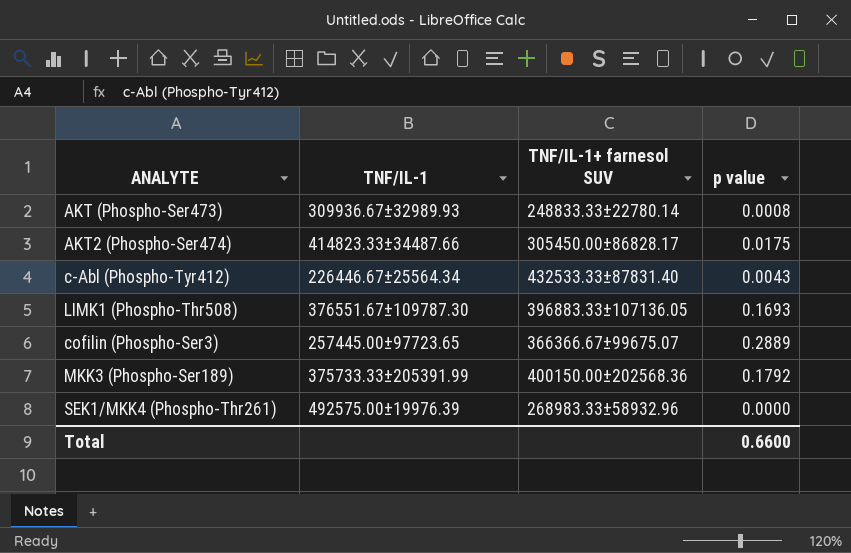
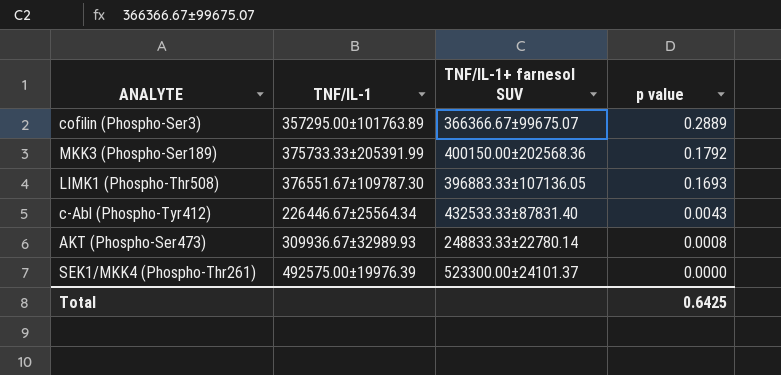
row order: none -> p value descending
row AKT2 (Phospho-Ser474): 414823.33±34487.66 | 305450.00±86828.17 | 0.0175 -> none
cofilin (Phospho-Ser3) | TNF/IL-1: 257445.00±97723.65 -> 357295.00±101763.89
SEK1/MKK4 (Phospho-Thr261) | TNF/IL-1+ farnesol SUV: 268983.33±58932.96 -> 523300.00±24101.37
Total | p value: 0.6600 -> 0.6425

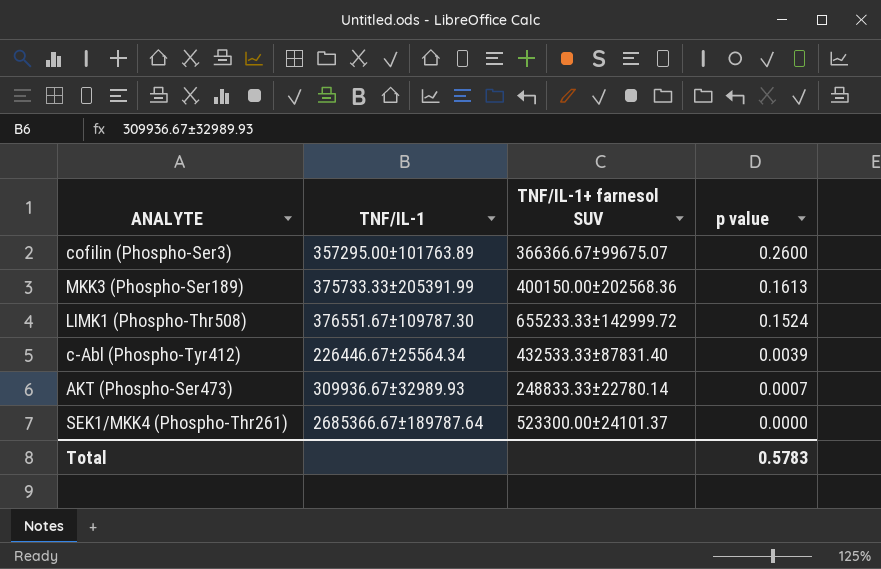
cofilin (Phospho-Ser3) | p value: 0.2889 -> 0.2600
MKK3 (Phospho-Ser189) | p value: 0.1792 -> 0.1613
LIMK1 (Phospho-Thr508) | TNF/IL-1+ farnesol SUV: 396883.33±107136.05 -> 655233.33±142999.72
LIMK1 (Phospho-Thr508) | p value: 0.1693 -> 0.1524
c-Abl (Phospho-Tyr412) | p value: 0.0043 -> 0.0039
AKT (Phospho-Ser473) | p value: 0.0008 -> 0.0007
SEK1/MKK4 (Phospho-Thr261) | TNF/IL-1: 492575.00±19976.39 -> 2685366.67±189787.64
Total | p value: 0.6425 -> 0.5783

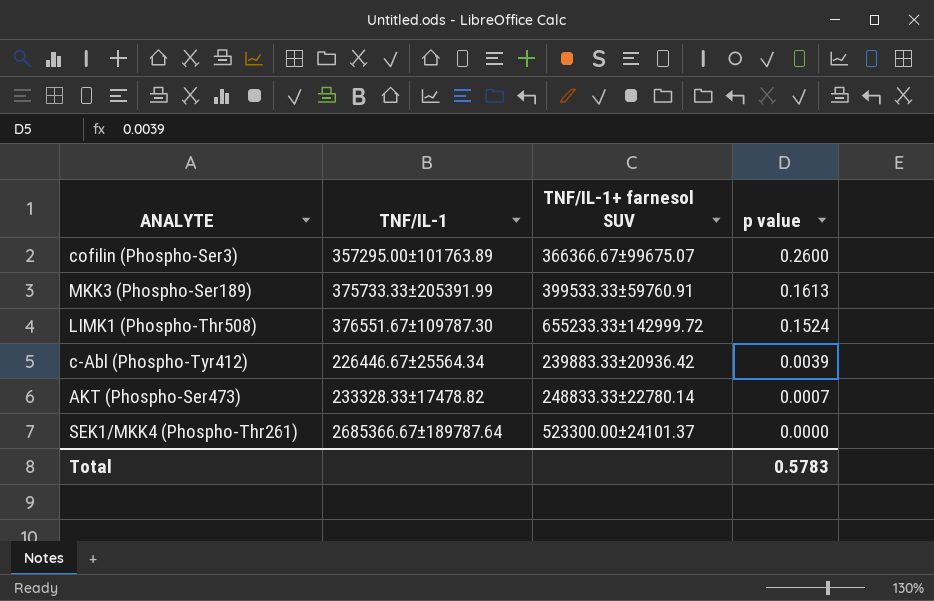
MKK3 (Phospho-Ser189) | TNF/IL-1+ farnesol SUV: 400150.00±202568.36 -> 399533.33±59760.91
c-Abl (Phospho-Tyr412) | TNF/IL-1+ farnesol SUV: 432533.33±87831.40 -> 239883.33±20936.42
AKT (Phospho-Ser473) | TNF/IL-1: 309936.67±32989.93 -> 233328.33±17478.82

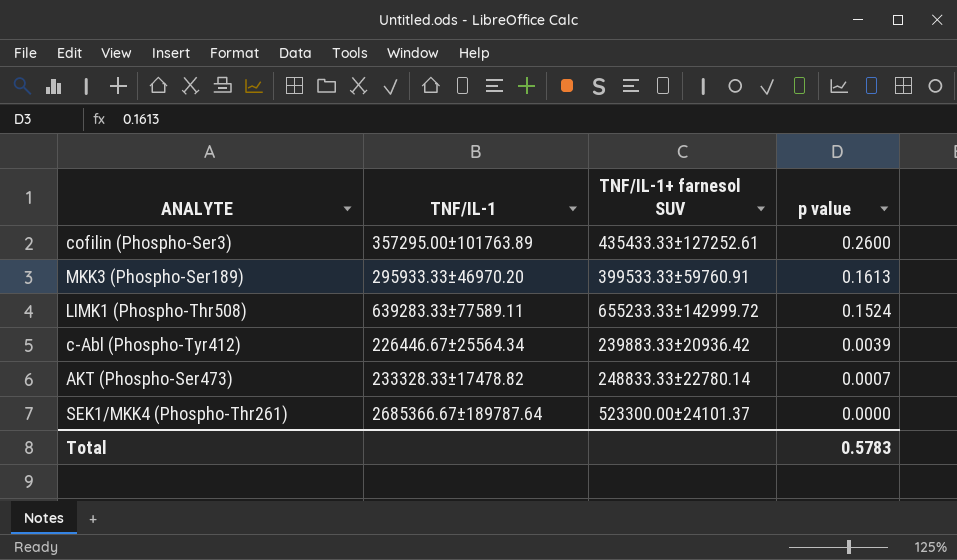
cofilin (Phospho-Ser3) | TNF/IL-1+ farnesol SUV: 366366.67±99675.07 -> 435433.33±127252.61
MKK3 (Phospho-Ser189) | TNF/IL-1: 375733.33±205391.99 -> 295933.33±46970.20
LIMK1 (Phospho-Thr508) | TNF/IL-1: 376551.67±109787.30 -> 639283.33±77589.11

